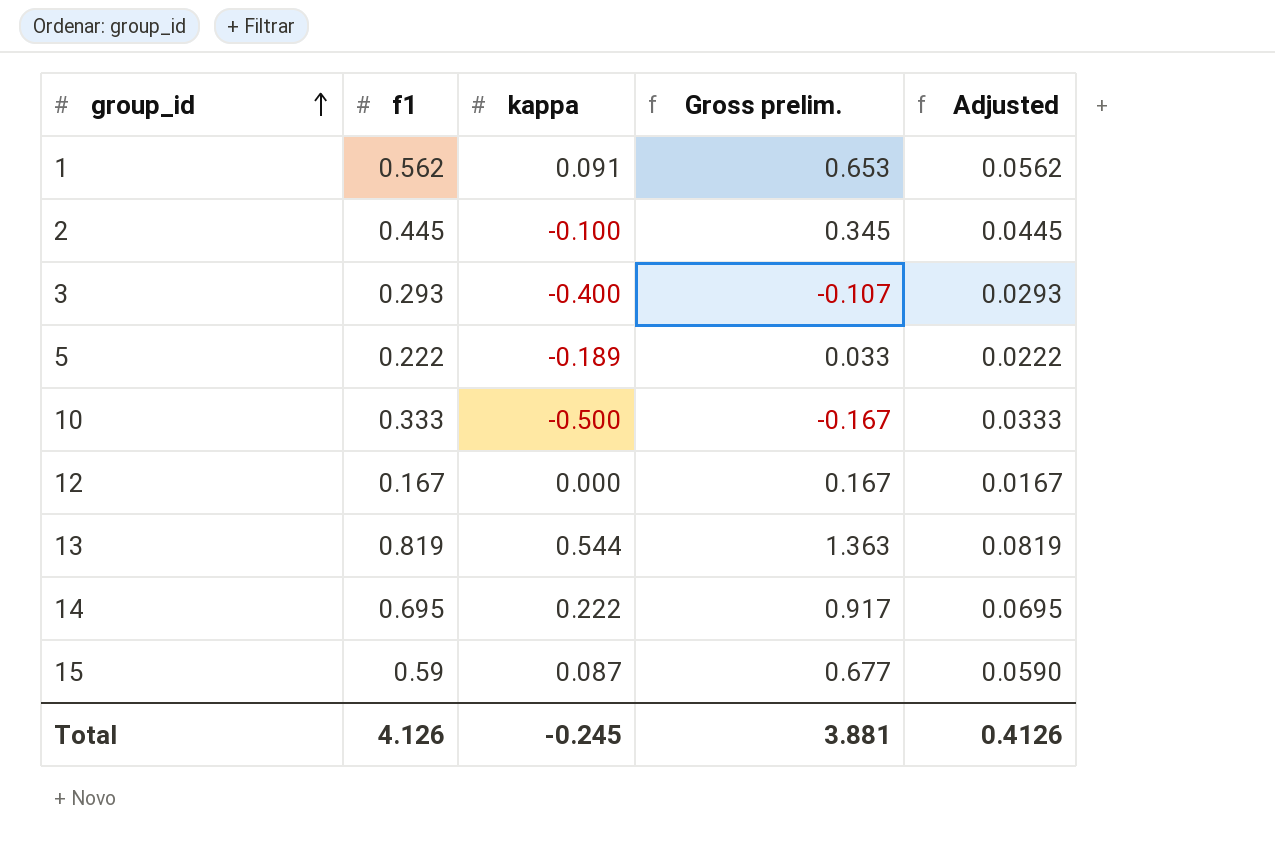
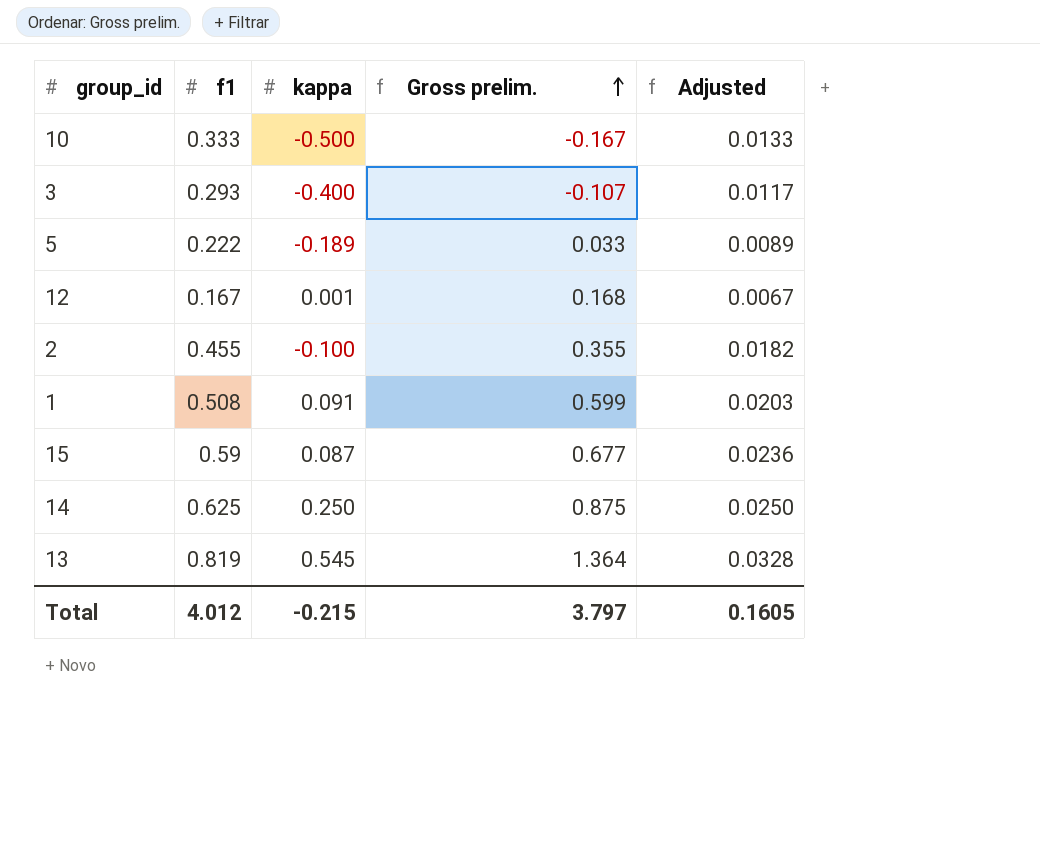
row order: group_id ascending -> Gross prelim. ascending
column Adjusted | formula: [f1] * 0.1 -> [f1] * 0.04
12 | kappa: 0.000 -> 0.001
12 | Gross prelim.: 0.167 -> 0.168
2 | f1: 0.445 -> 0.455
2 | Gross prelim.: 0.345 -> 0.355
1 | f1: 0.562 -> 0.508
1 | Gross prelim.: 0.653 -> 0.599
14 | f1: 0.695 -> 0.625
14 | kappa: 0.222 -> 0.250
14 | Gross prelim.: 0.917 -> 0.875
13 | kappa: 0.544 -> 0.545
13 | Gross prelim.: 1.363 -> 1.364
Total | f1: 4.126 -> 4.012
Total | kappa: -0.245 -> -0.215
Total | Gross prelim.: 3.881 -> 3.797
Total | Adjusted: 0.4126 -> 0.1605

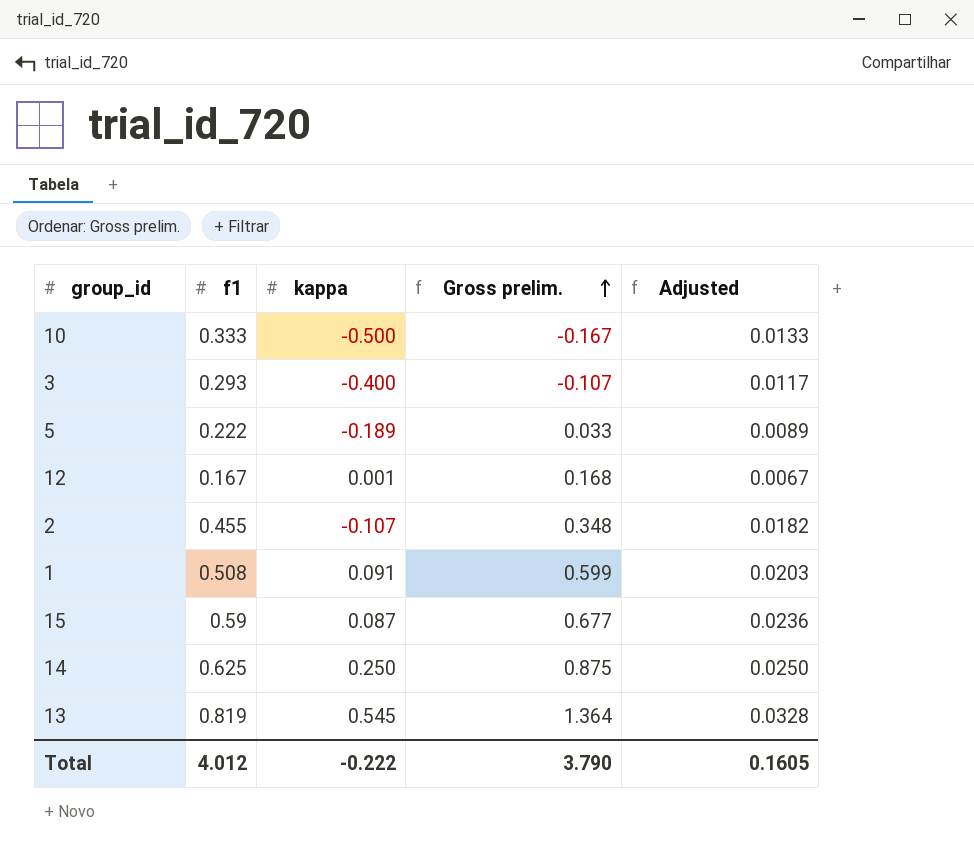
2 | kappa: -0.100 -> -0.107
2 | Gross prelim.: 0.355 -> 0.348
Total | kappa: -0.215 -> -0.222
Total | Gross prelim.: 3.797 -> 3.790

